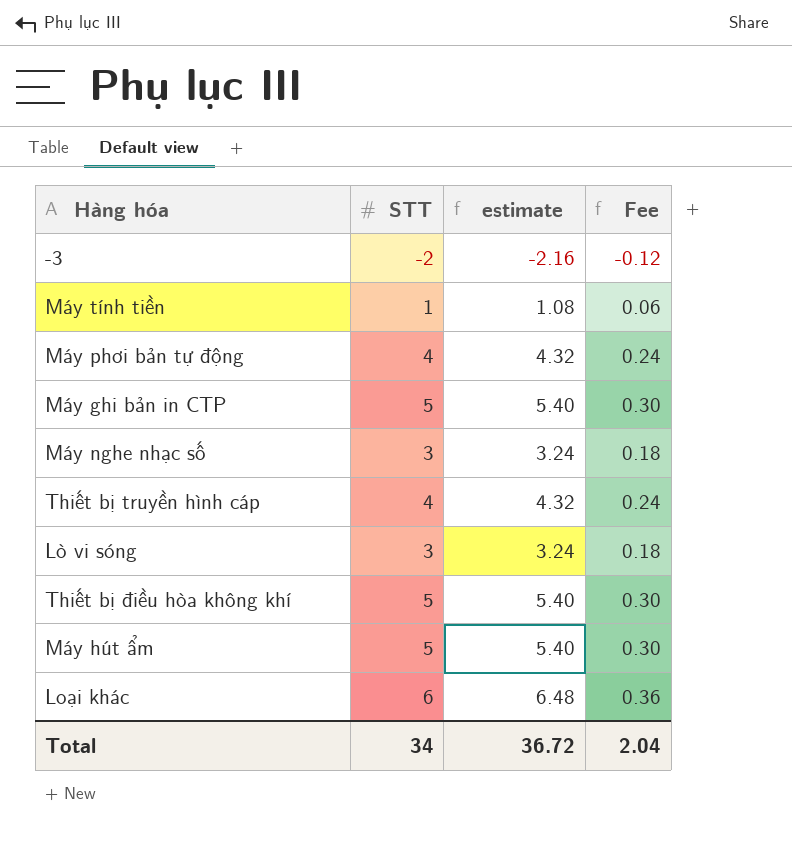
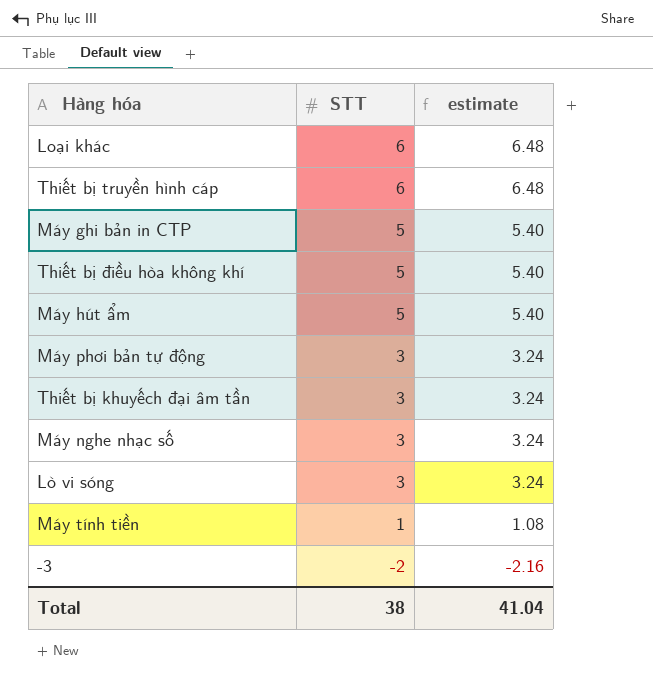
row order: none -> STT descending
column Fee | formula: [STT] * 0.06 -> none
Thiết bị truyền hình cáp | STT: 4 -> 6
Thiết bị truyền hình cáp | estimate: 4.32 -> 6.48
Máy phơi bản tự động | STT: 4 -> 3
Máy phơi bản tự động | estimate: 4.32 -> 3.24
row Thiết bị khuyếch đại âm tần: none -> 3 | 3.24
Total | STT: 34 -> 38
Total | estimate: 36.72 -> 41.04

